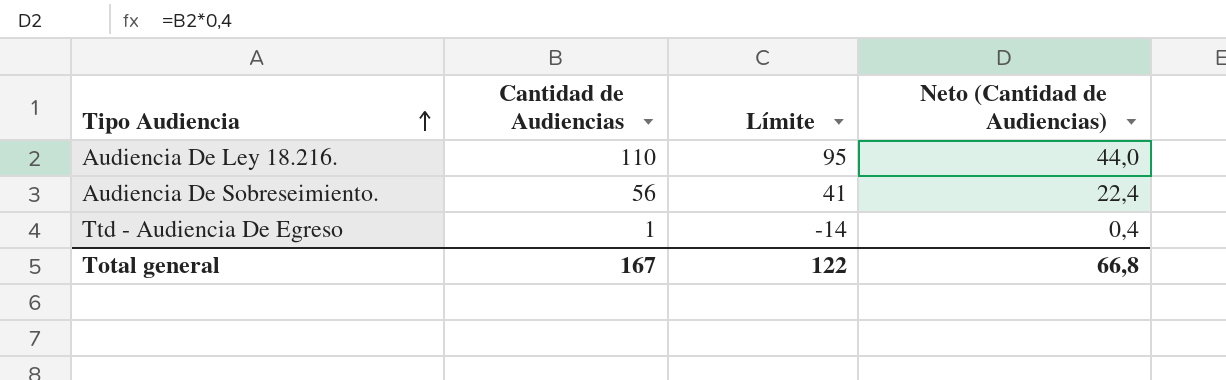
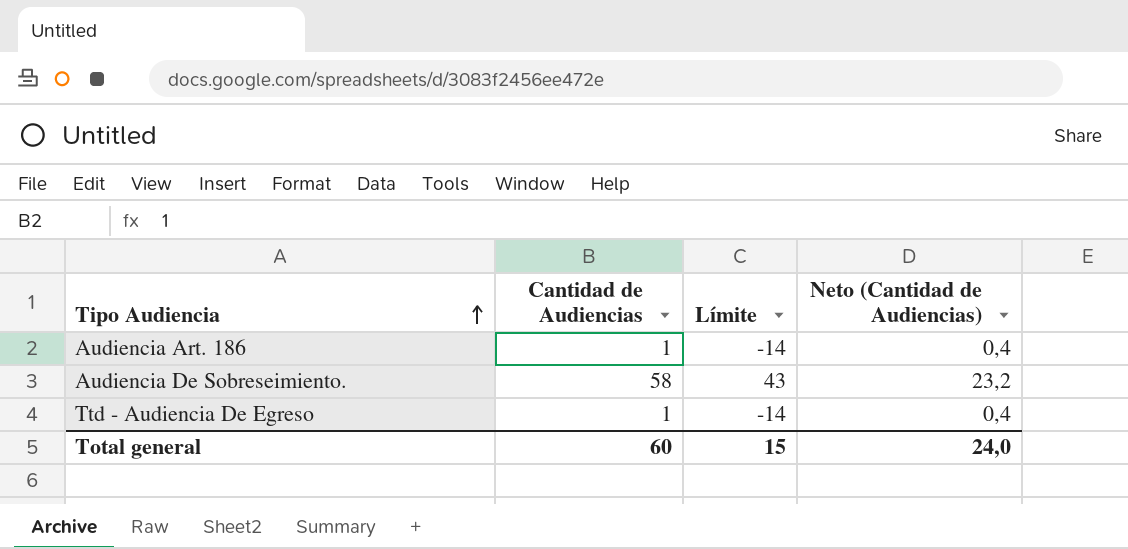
row Audiencia De Ley 18.216.: 110 | 95 | 44,0 -> none
row Audiencia Art. 186: none -> 1 | -14 | 0,4
Audiencia De Sobreseimiento. | Cantidad de Audiencias: 56 -> 58
Audiencia De Sobreseimiento. | Límite: 41 -> 43
Audiencia De Sobreseimiento. | Neto (Cantidad de Audiencias): 22,4 -> 23,2
Total general | Cantidad de Audiencias: 167 -> 60
Total general | Límite: 122 -> 15
Total general | Neto (Cantidad de Audiencias): 66,8 -> 24,0

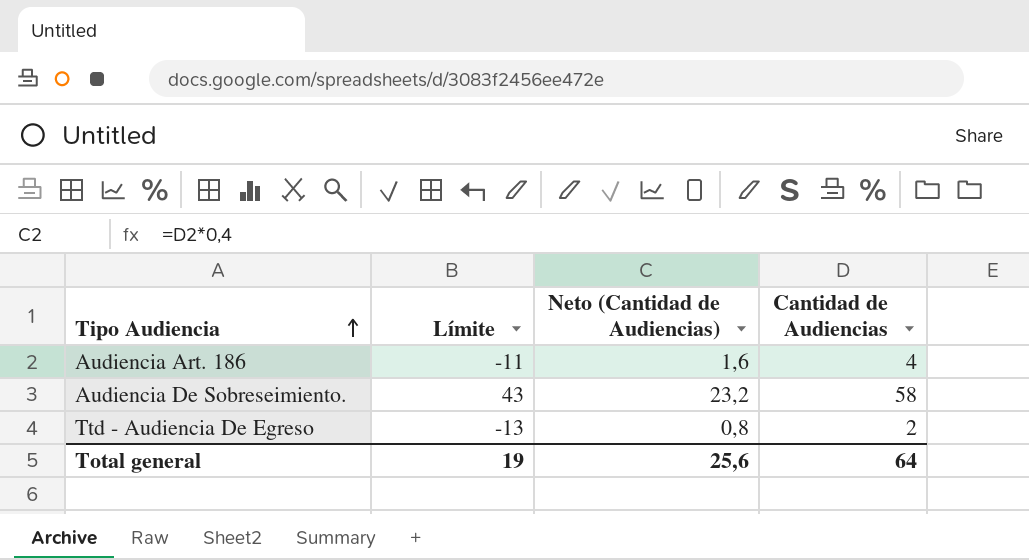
column Cantidad de Audiencias | position: 2 -> 4
Audiencia Art. 186 | Límite: -14 -> -11
Audiencia Art. 186 | Neto (Cantidad de Audiencias): 0,4 -> 1,6
Audiencia Art. 186 | Cantidad de Audiencias: 1 -> 4
Ttd - Audiencia De Egreso | Límite: -14 -> -13
Ttd - Audiencia De Egreso | Neto (Cantidad de Audiencias): 0,4 -> 0,8
Ttd - Audiencia De Egreso | Cantidad de Audiencias: 1 -> 2
Total general | Límite: 15 -> 19
Total general | Neto (Cantidad de Audiencias): 24,0 -> 25,6
Total general | Cantidad de Audiencias: 60 -> 64

